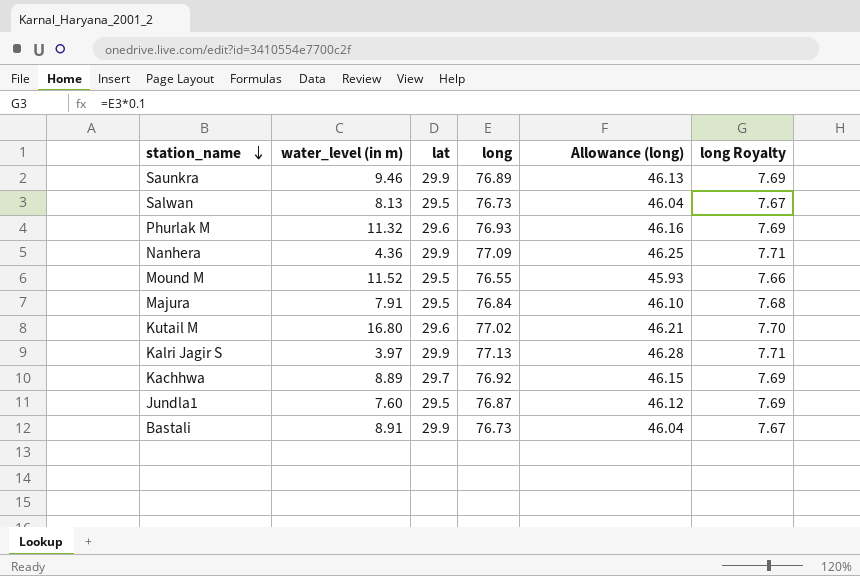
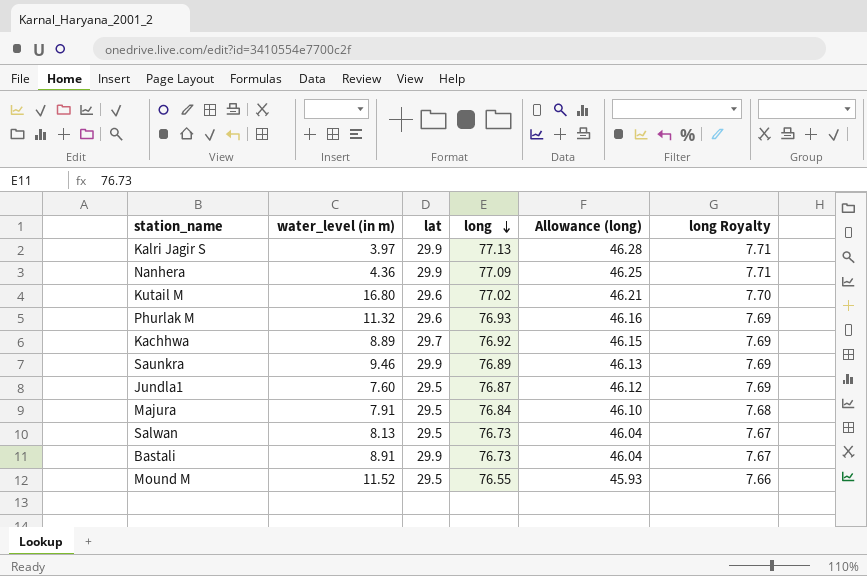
row order: station_name descending -> long descending

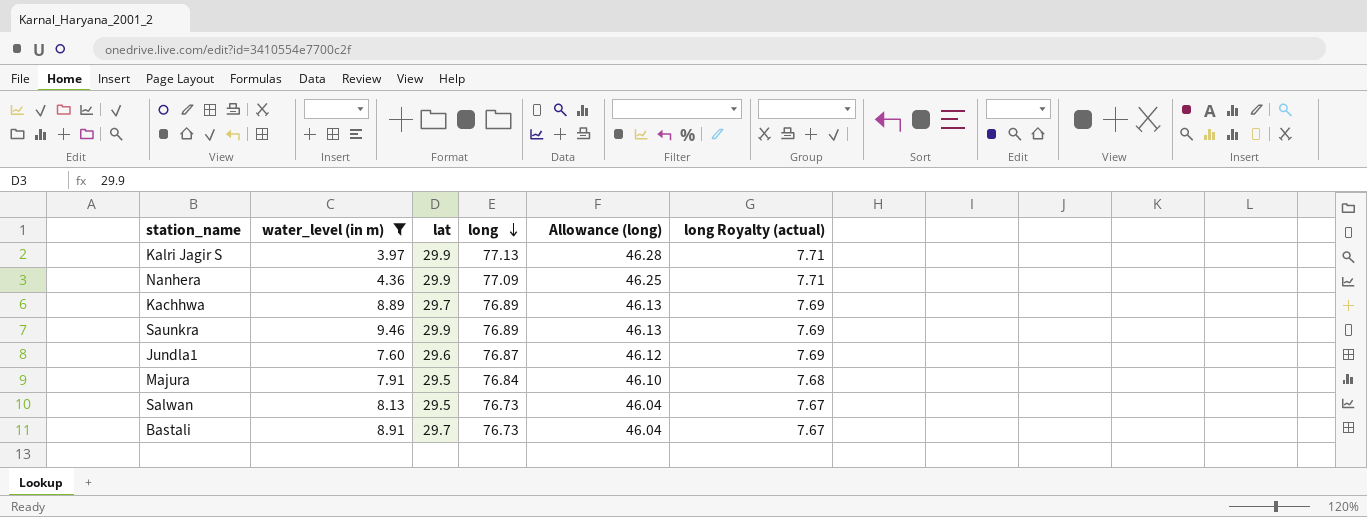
filter: none -> water_level (in m) <= 9.46
column name: long Royalty -> long Royalty (actual)
Kachhwa | long: 76.92 -> 76.89
Kachhwa | Allowance (long): 46.15 -> 46.13
Jundla1 | lat: 29.5 -> 29.6
Bastali | lat: 29.9 -> 29.7

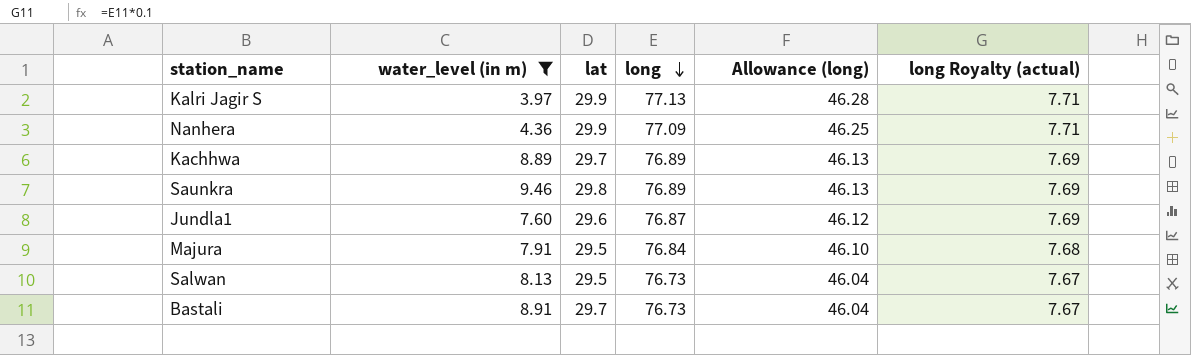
Saunkra | lat: 29.9 -> 29.8

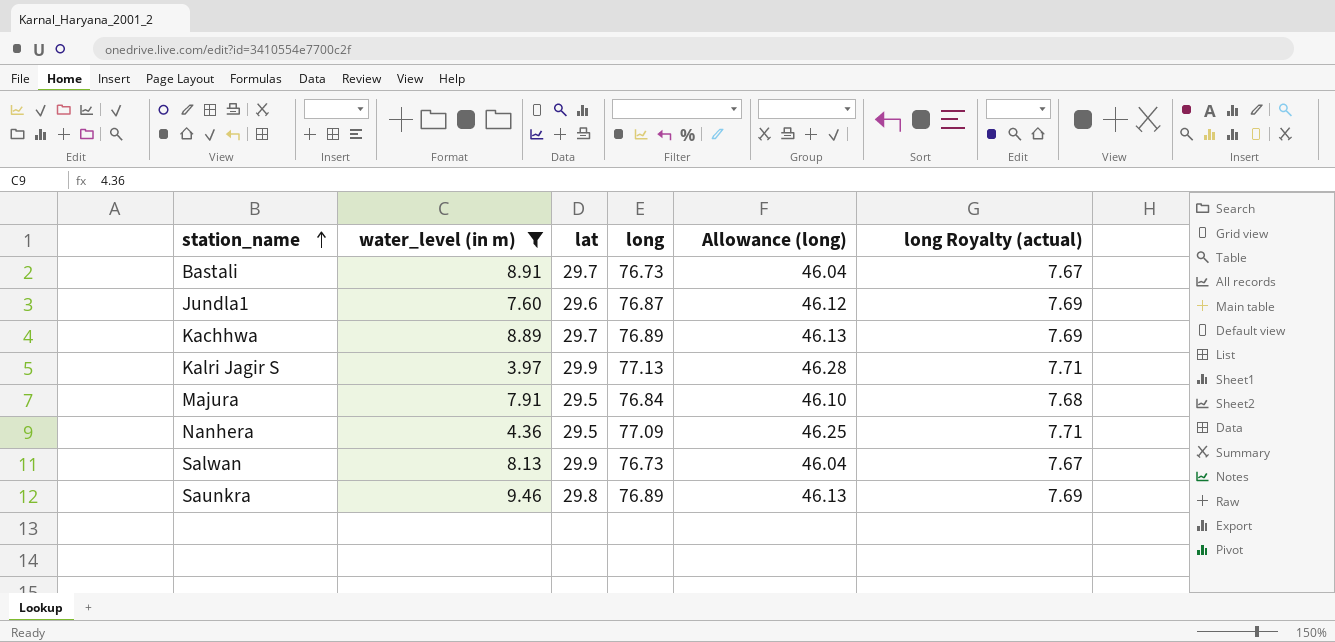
row order: long descending -> station_name ascending
Nanhera | lat: 29.9 -> 29.5
Salwan | lat: 29.5 -> 29.9

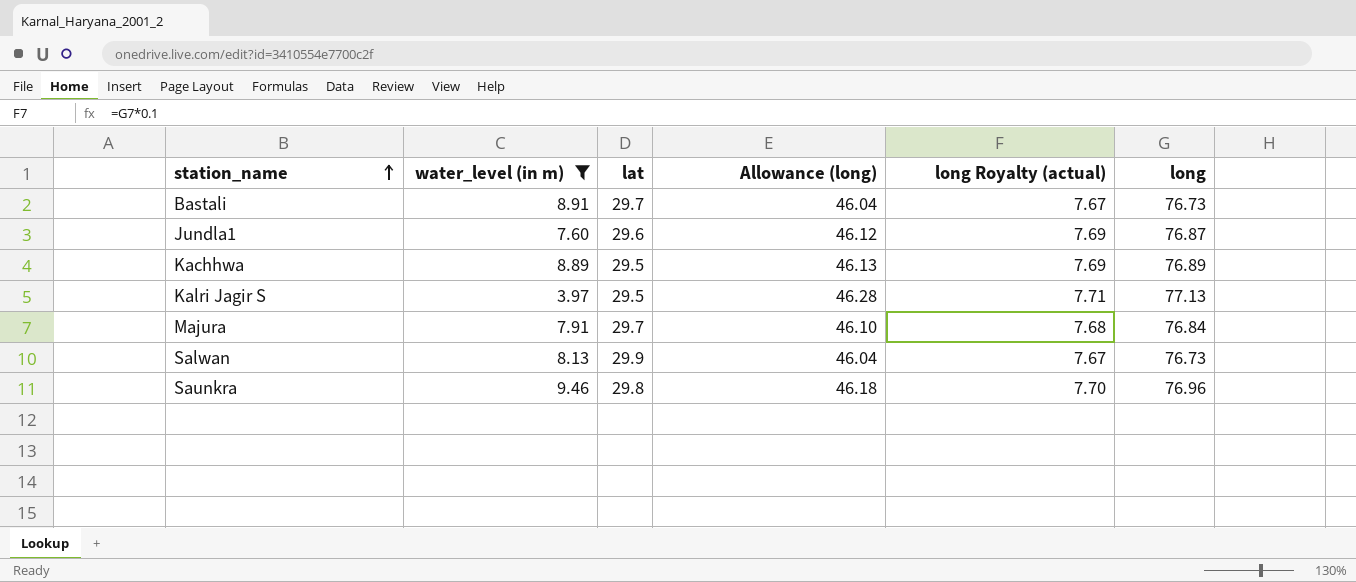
column long | position: 4 -> 6
row Nanhera: 4.36 | 29.5 | 77.09 | 46.25 | 7.71 -> none
Kachhwa | lat: 29.7 -> 29.5
Kalri Jagir S | lat: 29.9 -> 29.5
Majura | lat: 29.5 -> 29.7
Saunkra | Allowance (long): 46.13 -> 46.18
Saunkra | long Royalty (actual): 7.69 -> 7.70
Saunkra | long: 76.89 -> 76.96

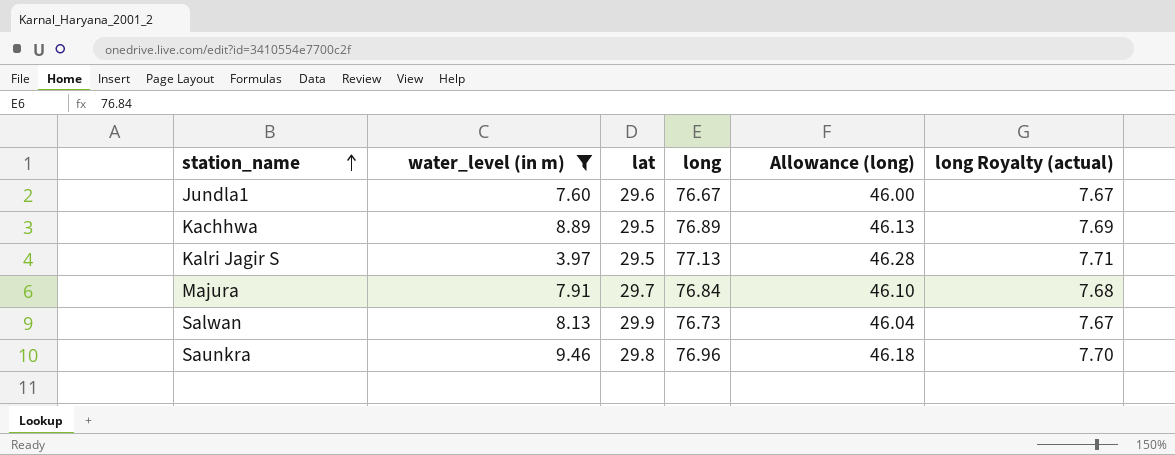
column long | position: 6 -> 4
row Bastali: 8.91 | 29.7 | 46.04 | 7.67 | 76.73 -> none
Jundla1 | long: 76.87 -> 76.67
Jundla1 | Allowance (long): 46.12 -> 46.00
Jundla1 | long Royalty (actual): 7.69 -> 7.67

